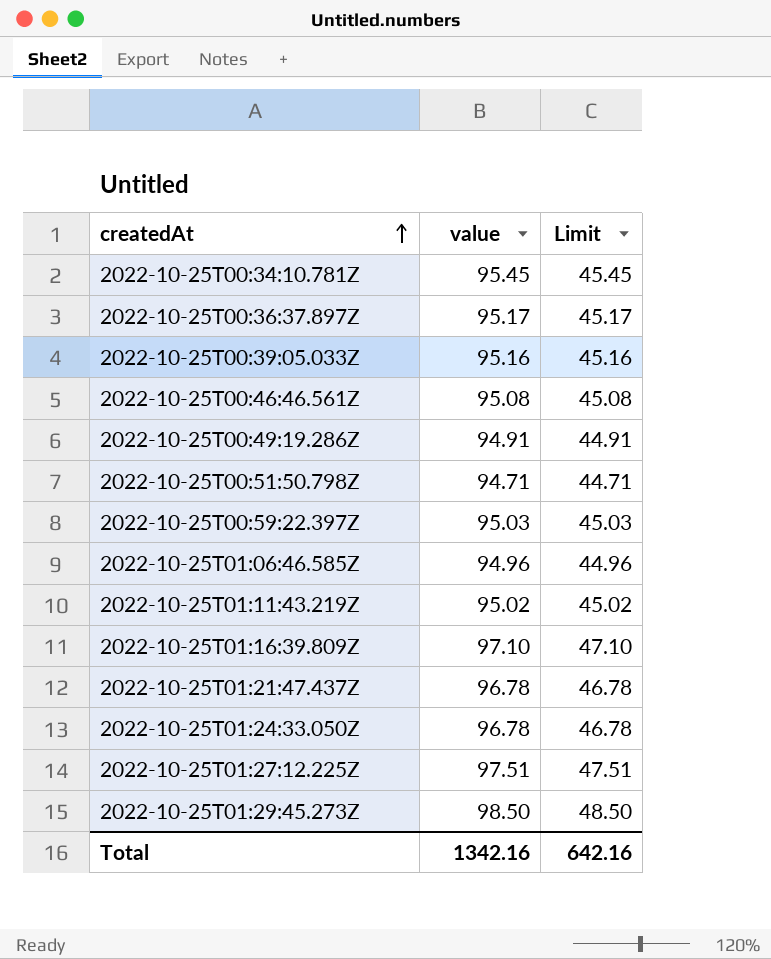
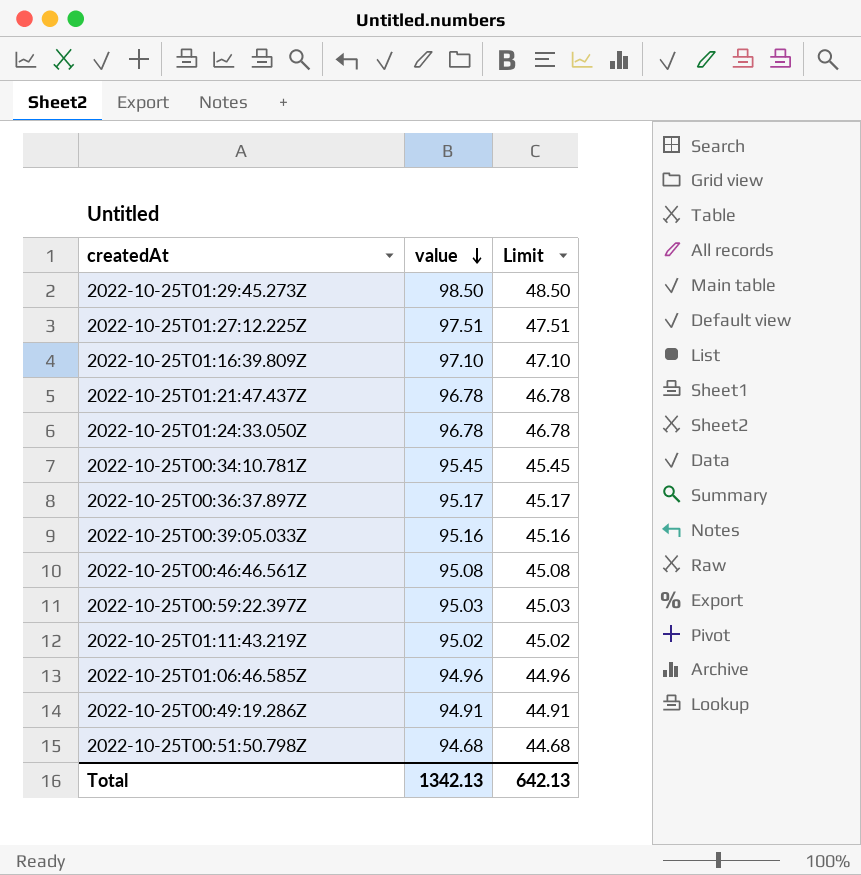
row order: createdAt ascending -> value descending
2022-10-25T00:51:50.798Z | value: 94.71 -> 94.68
2022-10-25T00:51:50.798Z | Limit: 44.71 -> 44.68
Total | value: 1342.16 -> 1342.13
Total | Limit: 642.16 -> 642.13

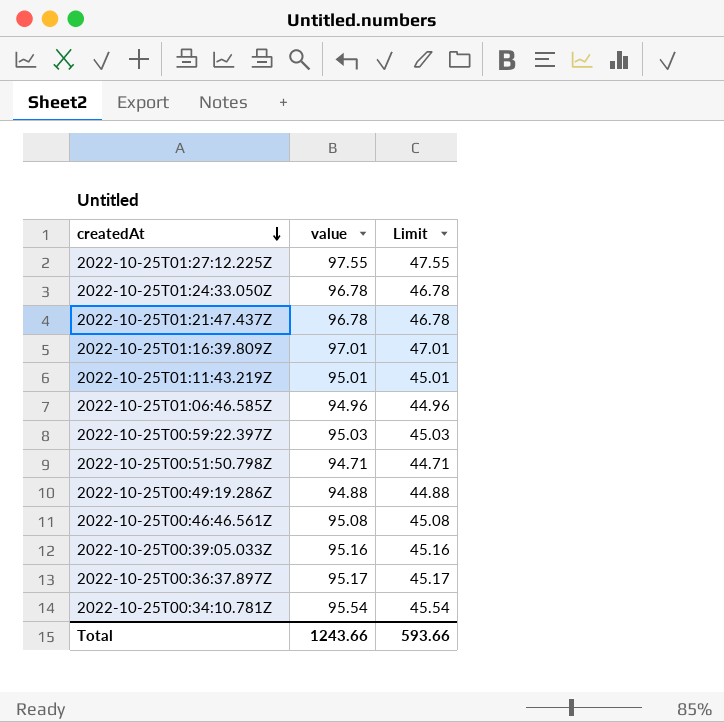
row order: value descending -> createdAt descending
row 2022-10-25T01:29:45.273Z: 98.50 | 48.50 -> none
2022-10-25T01:27:12.225Z | value: 97.51 -> 97.55
2022-10-25T01:27:12.225Z | Limit: 47.51 -> 47.55
2022-10-25T01:16:39.809Z | value: 97.10 -> 97.01
2022-10-25T01:16:39.809Z | Limit: 47.10 -> 47.01
2022-10-25T01:11:43.219Z | value: 95.02 -> 95.01
2022-10-25T01:11:43.219Z | Limit: 45.02 -> 45.01
2022-10-25T00:51:50.798Z | value: 94.68 -> 94.71
2022-10-25T00:51:50.798Z | Limit: 44.68 -> 44.71
2022-10-25T00:49:19.286Z | value: 94.91 -> 94.88
2022-10-25T00:49:19.286Z | Limit: 44.91 -> 44.88
2022-10-25T00:34:10.781Z | value: 95.45 -> 95.54
2022-10-25T00:34:10.781Z | Limit: 45.45 -> 45.54
Total | value: 1342.13 -> 1243.66
Total | Limit: 642.13 -> 593.66

